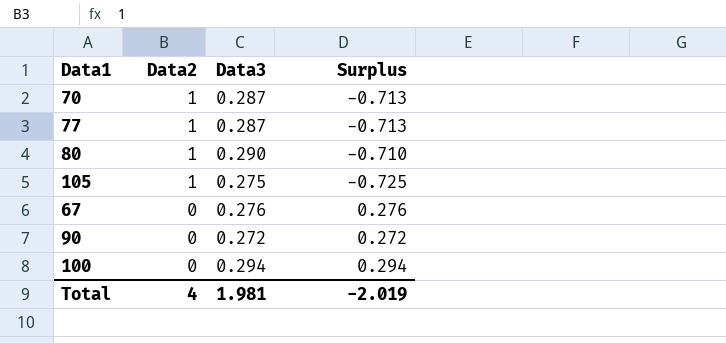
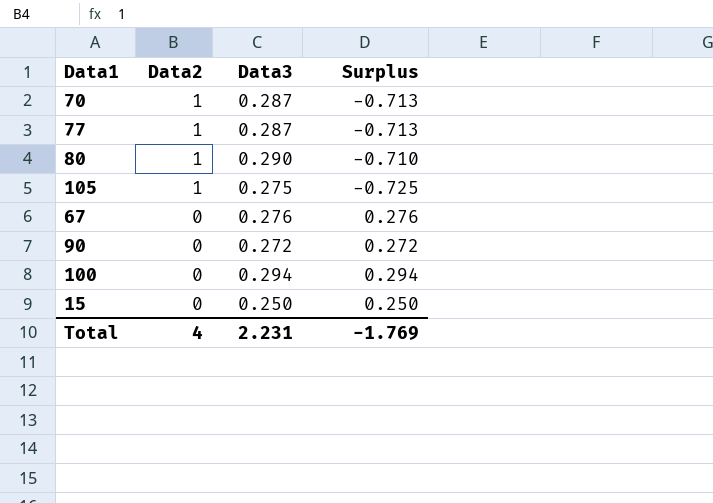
row 15: none -> 0 | 0.250 | 0.250
Total | Data3: 1.981 -> 2.231
Total | Surplus: -2.019 -> -1.769

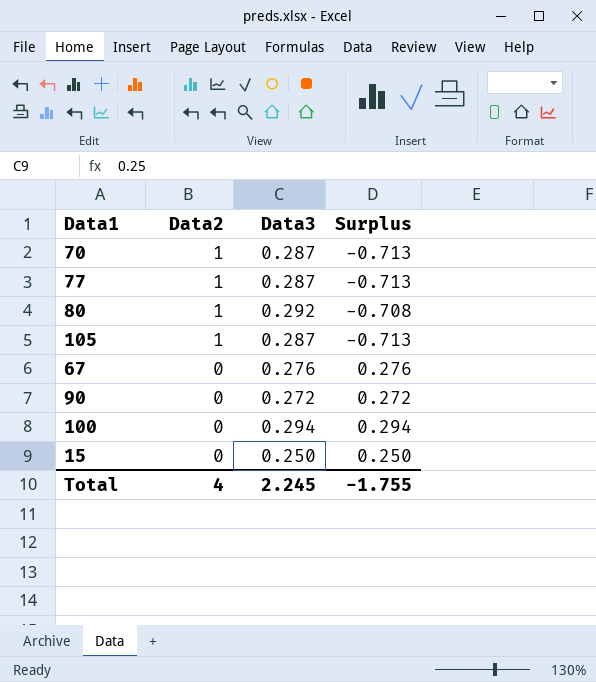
80 | Data3: 0.290 -> 0.292
80 | Surplus: -0.710 -> -0.708
105 | Data3: 0.275 -> 0.287
105 | Surplus: -0.725 -> -0.713
Total | Data3: 2.231 -> 2.245
Total | Surplus: -1.769 -> -1.755

